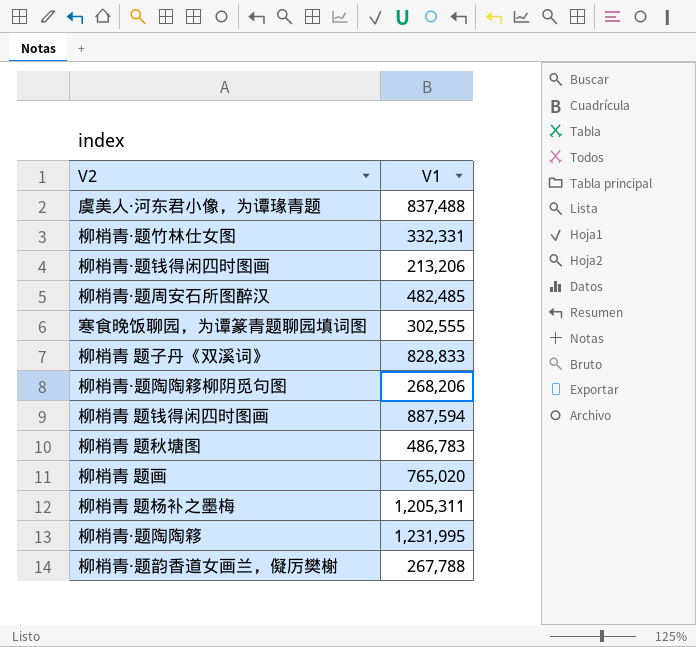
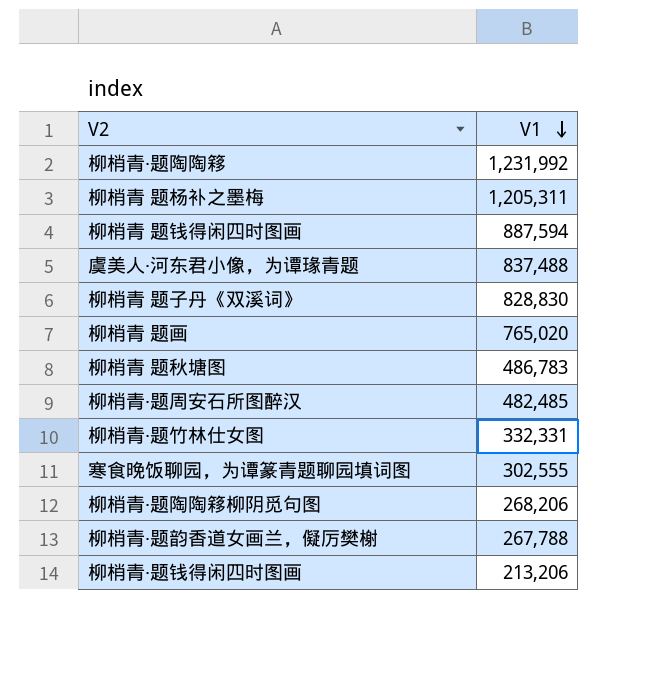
row order: none -> V1 descending
柳梢青·题陶陶簃 | V1: 1,231,995 -> 1,231,992
柳梢青 题子丹《双溪词》 | V1: 828,833 -> 828,830

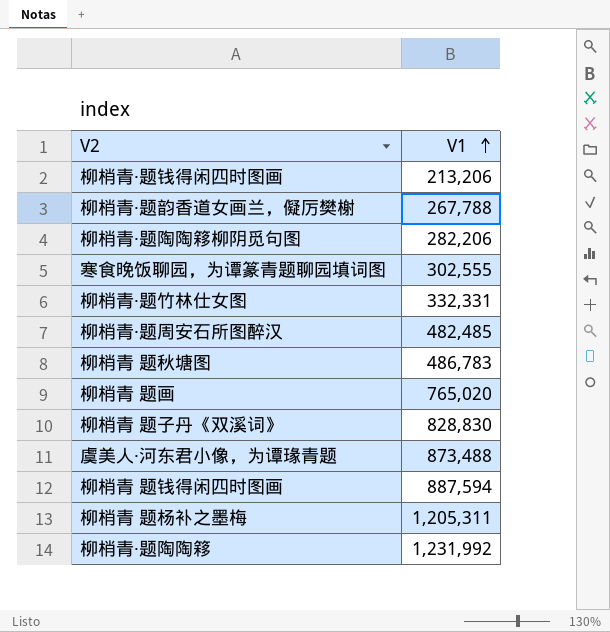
row order: V1 descending -> V1 ascending
柳梢青·题陶陶簃柳阴觅句图 | V1: 268,206 -> 282,206
虞美人·河东君小像，为谭瑑青题 | V1: 837,488 -> 873,488

